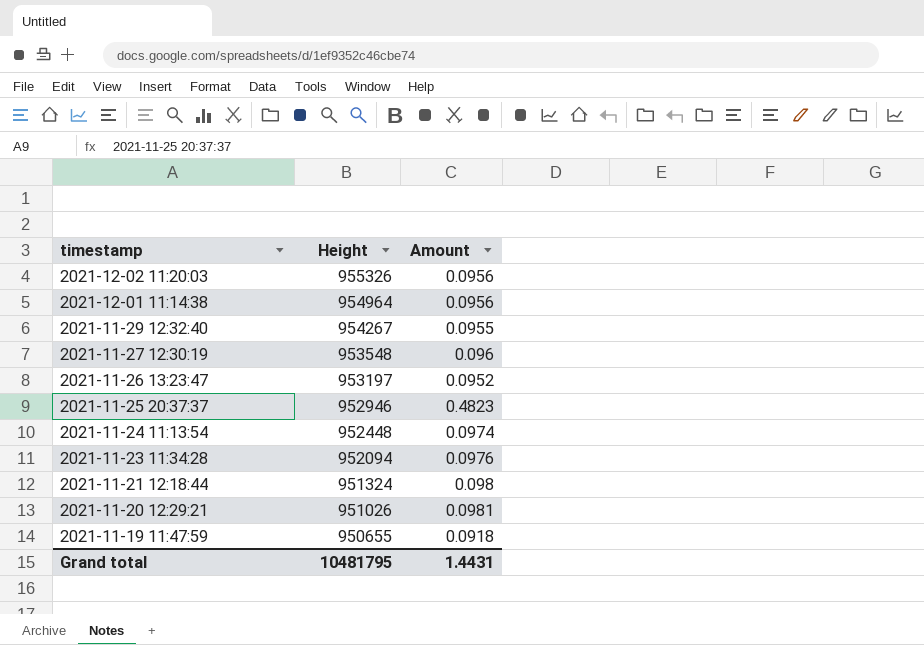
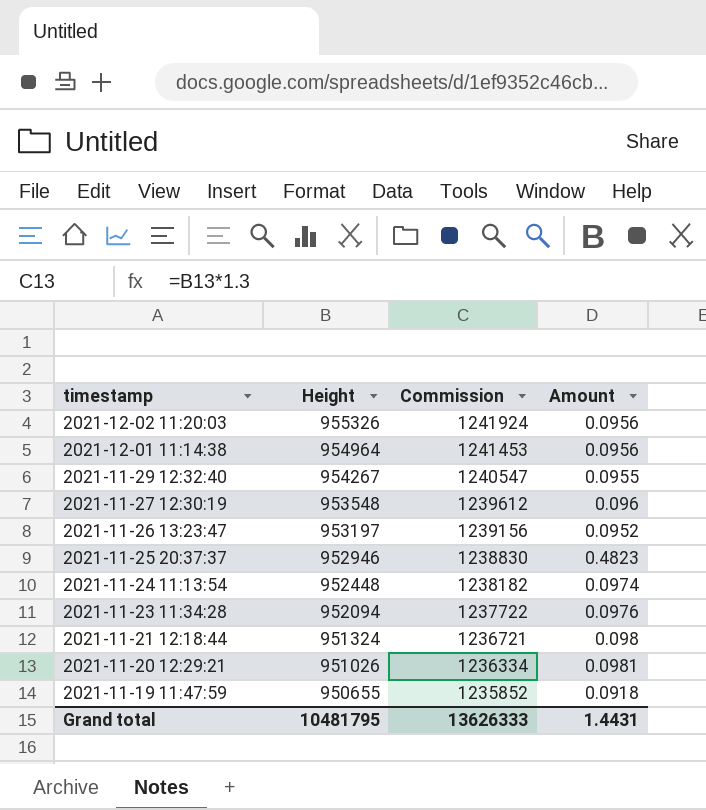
column Commission | formula: none -> [Height] * 1.3

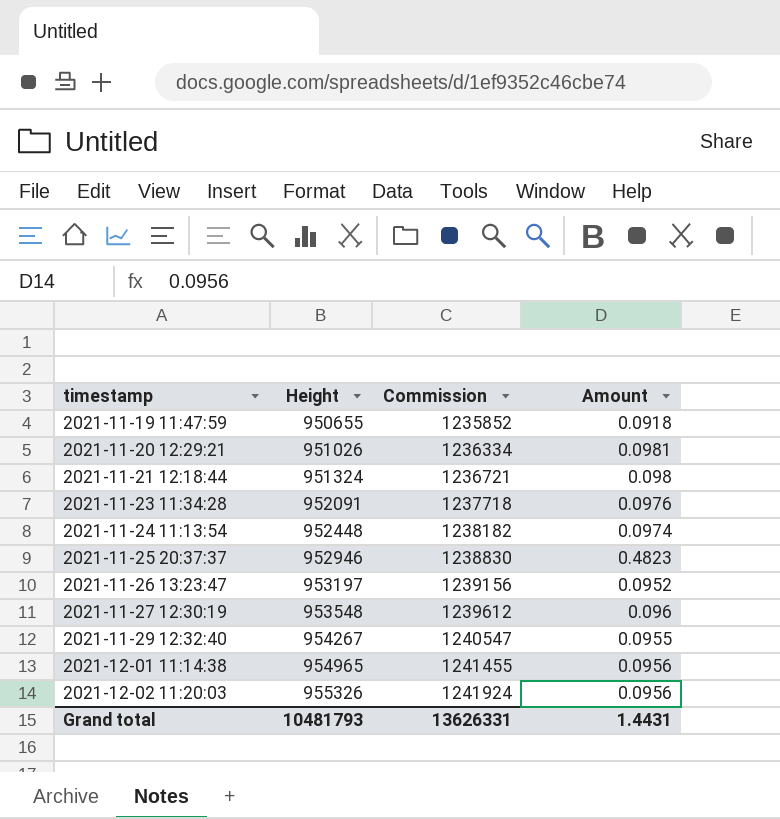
row order: timestamp descending -> timestamp ascending
2021-11-23 11:34:28 | Height: 952094 -> 952091
2021-11-23 11:34:28 | Commission: 1237722 -> 1237718
2021-12-01 11:14:38 | Height: 954964 -> 954965
2021-12-01 11:14:38 | Commission: 1241453 -> 1241455
Grand total | Height: 10481795 -> 10481793
Grand total | Commission: 13626333 -> 13626331

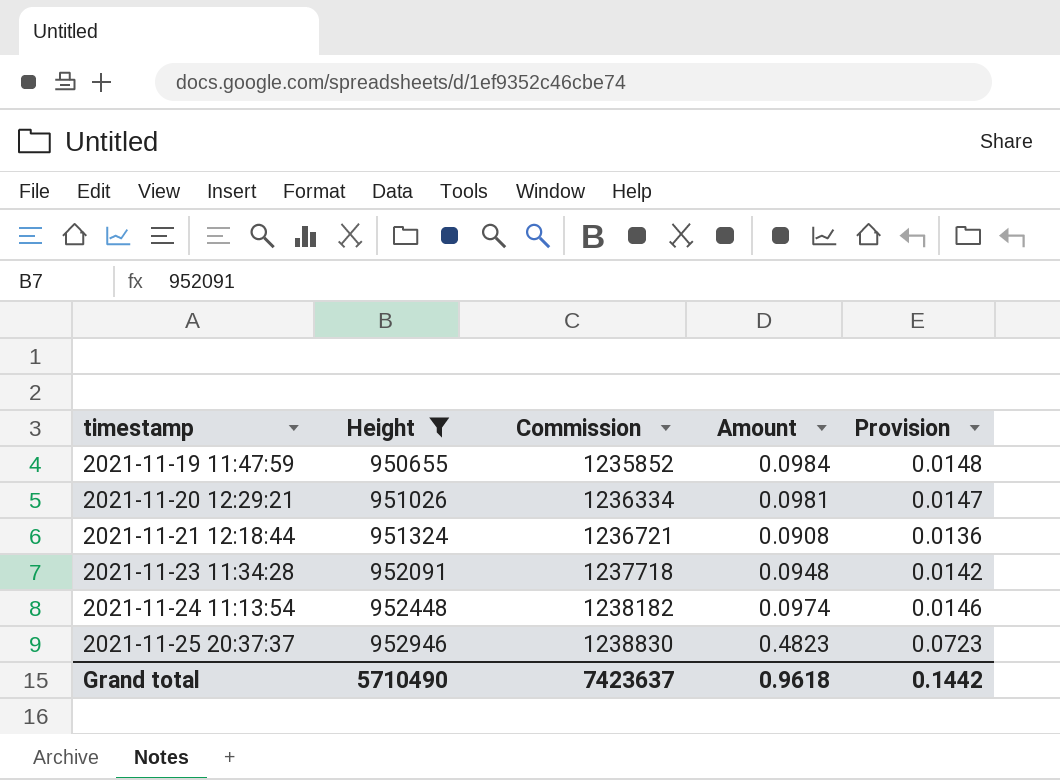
filter: none -> Height <= 952946
column Provision | formula: none -> [Amount] * 0.15
2021-11-19 11:47:59 | Amount: 0.0918 -> 0.0984
2021-11-21 12:18:44 | Amount: 0.098 -> 0.0908
2021-11-23 11:34:28 | Amount: 0.0976 -> 0.0948
Grand total | Height: 10481793 -> 5710490
Grand total | Commission: 13626331 -> 7423637
Grand total | Amount: 1.4431 -> 0.9618

